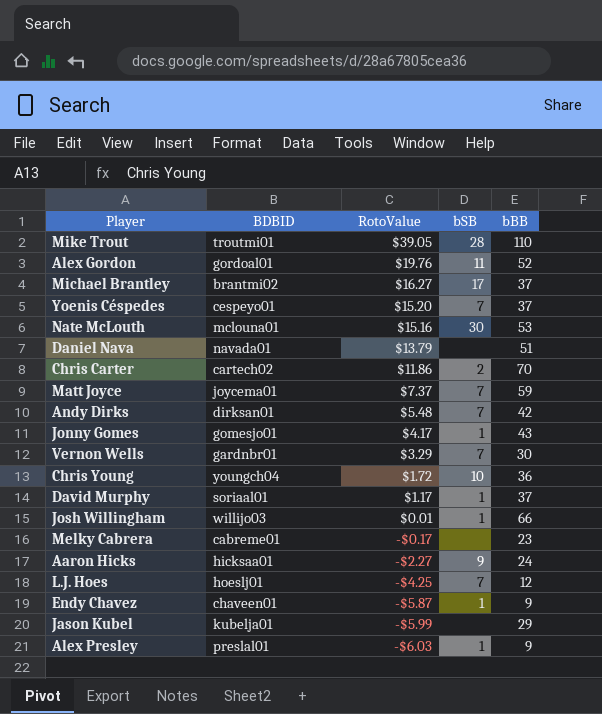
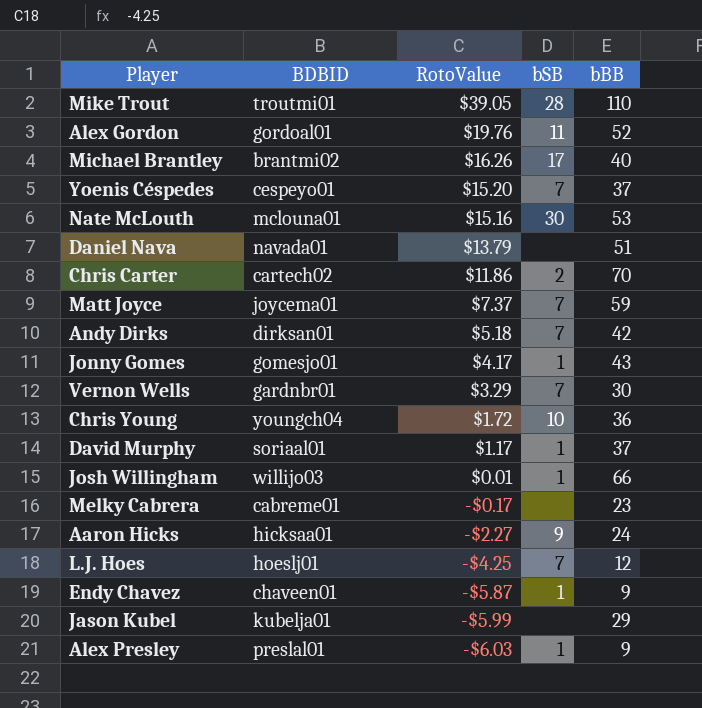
Michael Brantley | RotoValue: $16.27 -> $16.26
Michael Brantley | bBB: 37 -> 40
Andy Dirks | RotoValue: $5.48 -> $5.18

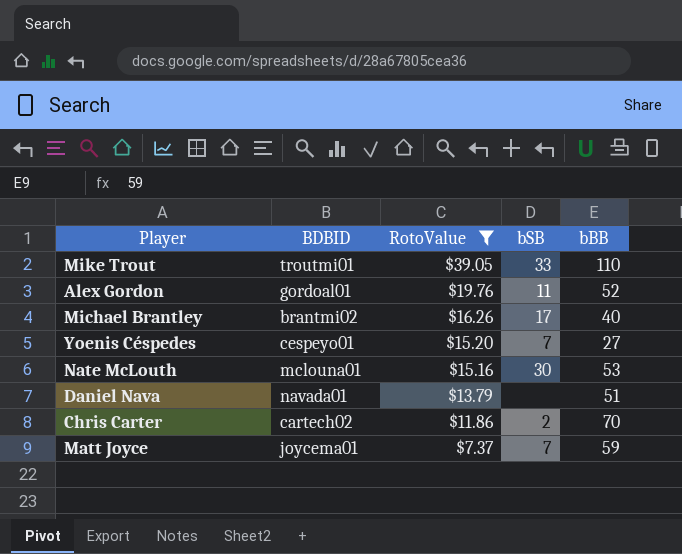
filter: none -> RotoValue >= $7.37
Mike Trout | bSB: 28 -> 33
Yoenis Céspedes | bBB: 37 -> 27

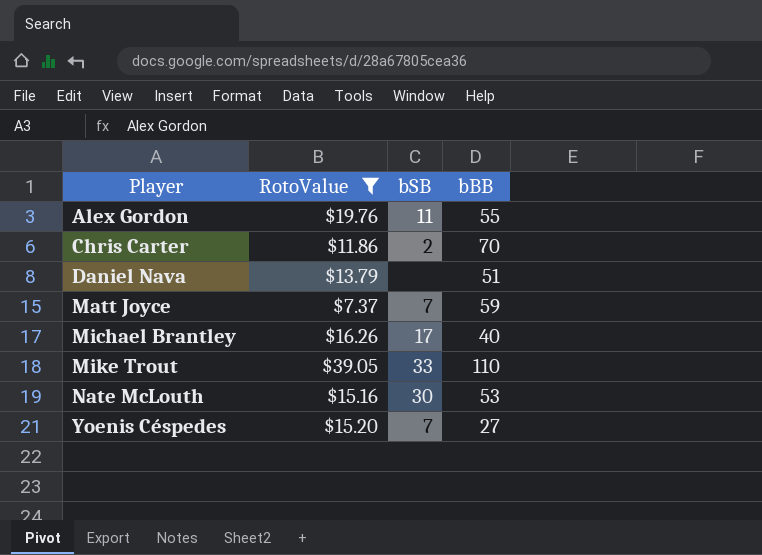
row order: RotoValue descending -> Player ascending
column BDBID | position: 2 -> none
Alex Gordon | bBB: 52 -> 55

